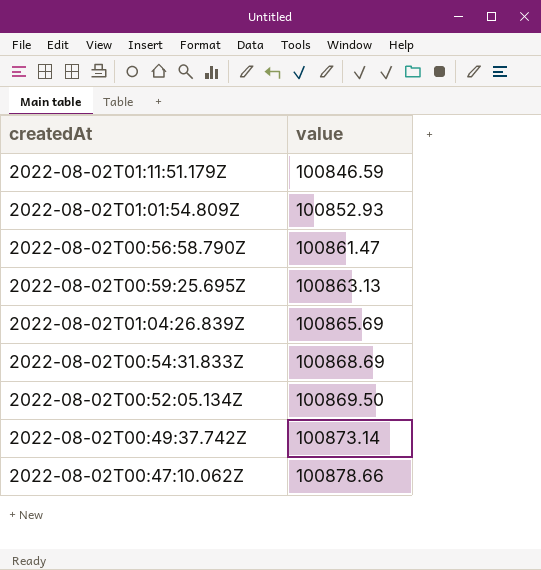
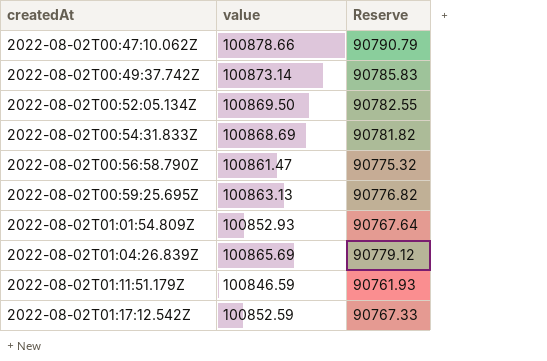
row order: value ascending -> createdAt ascending
column Reserve | formula: none -> [value] * 0.9
row 2022-08-02T01:17:12.542Z: none -> 100852.59 | 90767.33

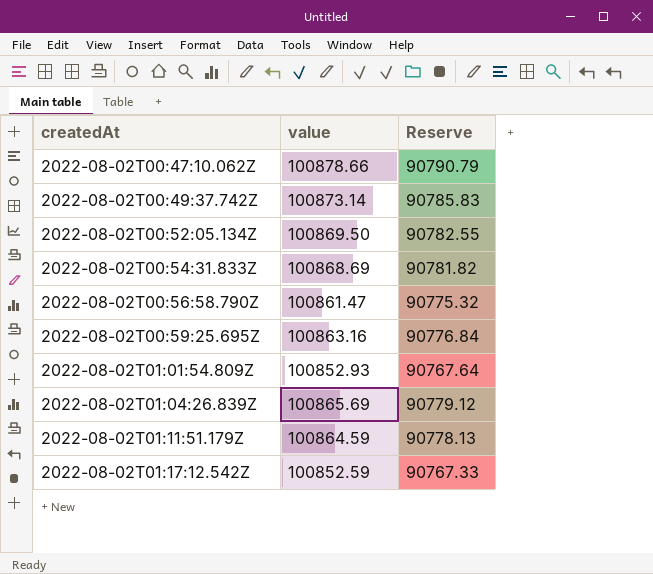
2022-08-02T00:59:25.695Z | value: 100863.13 -> 100863.16
2022-08-02T00:59:25.695Z | Reserve: 90776.82 -> 90776.84
2022-08-02T01:11:51.179Z | value: 100846.59 -> 100864.59
2022-08-02T01:11:51.179Z | Reserve: 90761.93 -> 90778.13

